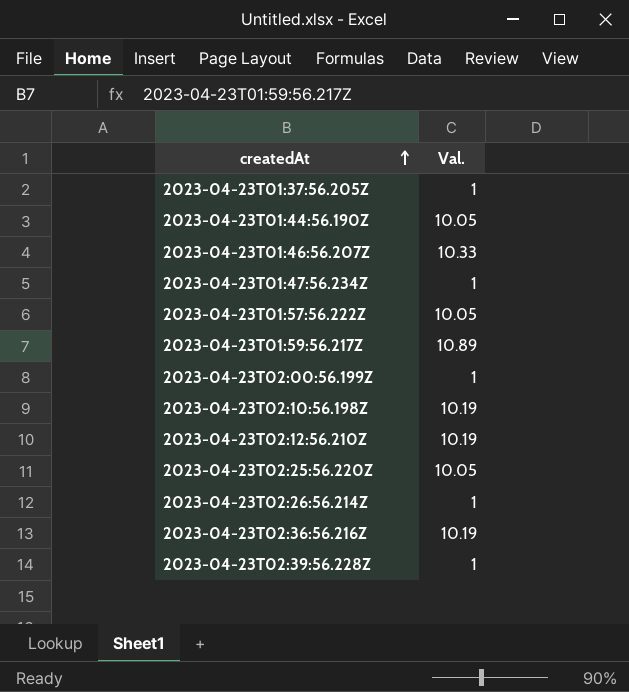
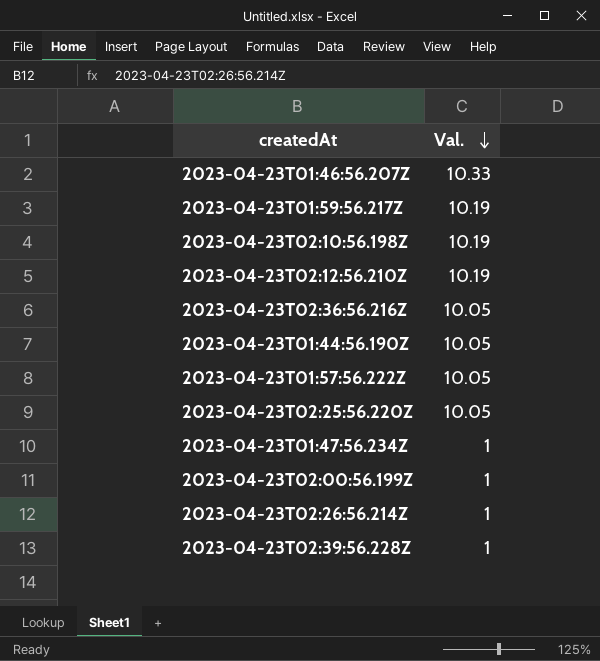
row order: createdAt ascending -> Val. descending
row 2023-04-23T01:37:56.205Z: 1 -> none
2023-04-23T01:59:56.217Z | Val.: 10.89 -> 10.19
2023-04-23T02:36:56.216Z | Val.: 10.19 -> 10.05

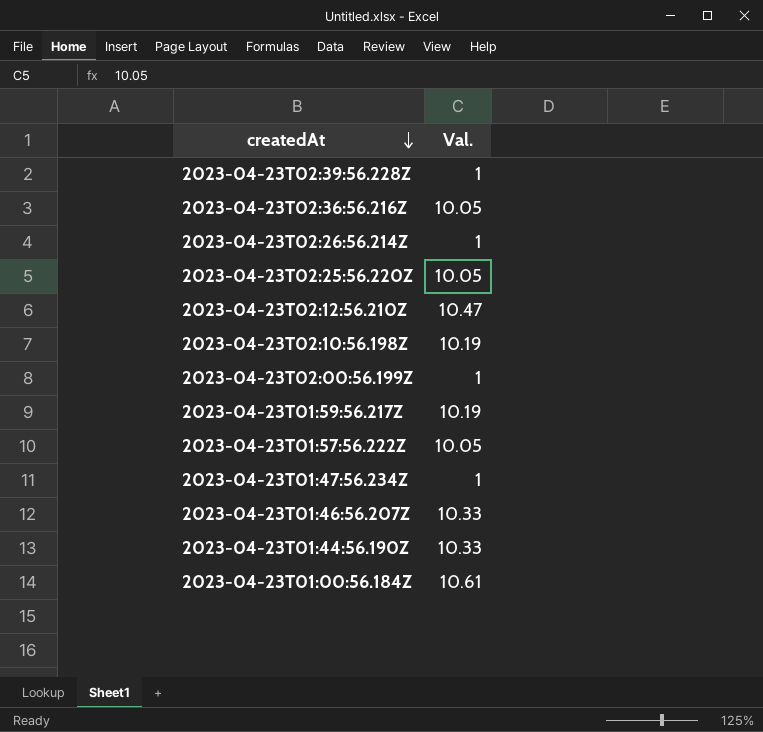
row order: Val. descending -> createdAt descending
2023-04-23T02:12:56.210Z | Val.: 10.19 -> 10.47
2023-04-23T01:44:56.190Z | Val.: 10.05 -> 10.33
row 2023-04-23T01:00:56.184Z: none -> 10.61

